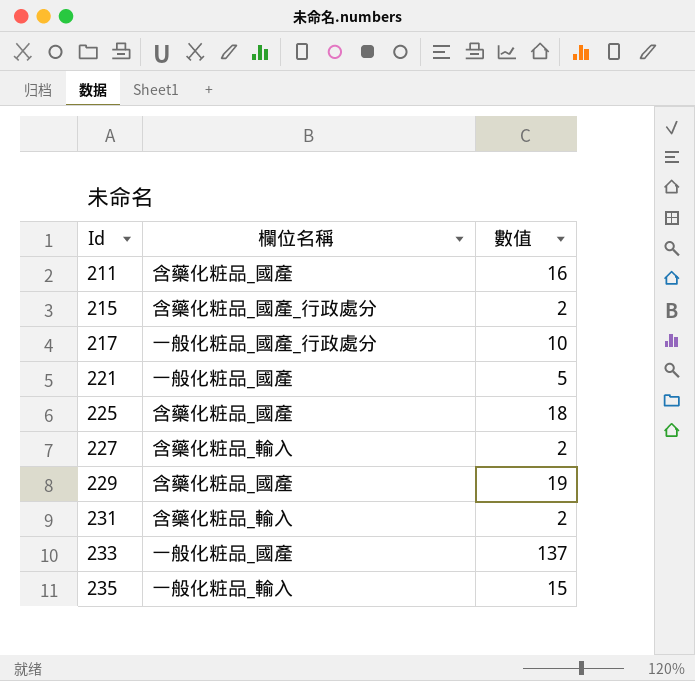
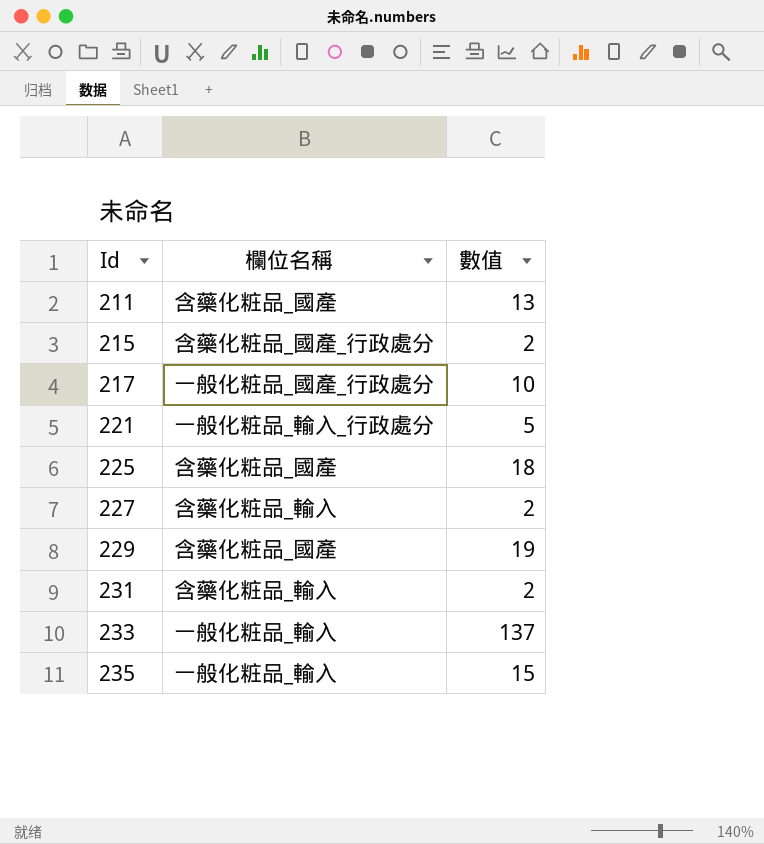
211 | 數值: 16 -> 13
221 | 欄位名稱: 一般化粧品_國產 -> 一般化粧品_輸入_行政處分
233 | 欄位名稱: 一般化粧品_國產 -> 一般化粧品_輸入

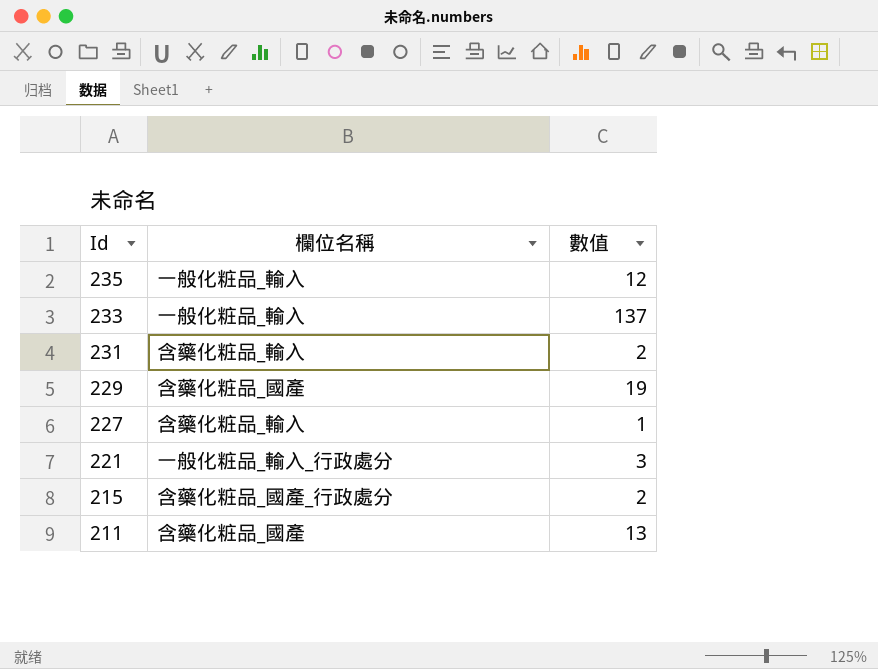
row order: Id ascending -> Id descending
row 217: 一般化粧品_國產_行政處分 | 10 -> none
row 225: 含藥化粧品_國產 | 18 -> none
235 | 數值: 15 -> 12
227 | 數值: 2 -> 1
221 | 數值: 5 -> 3

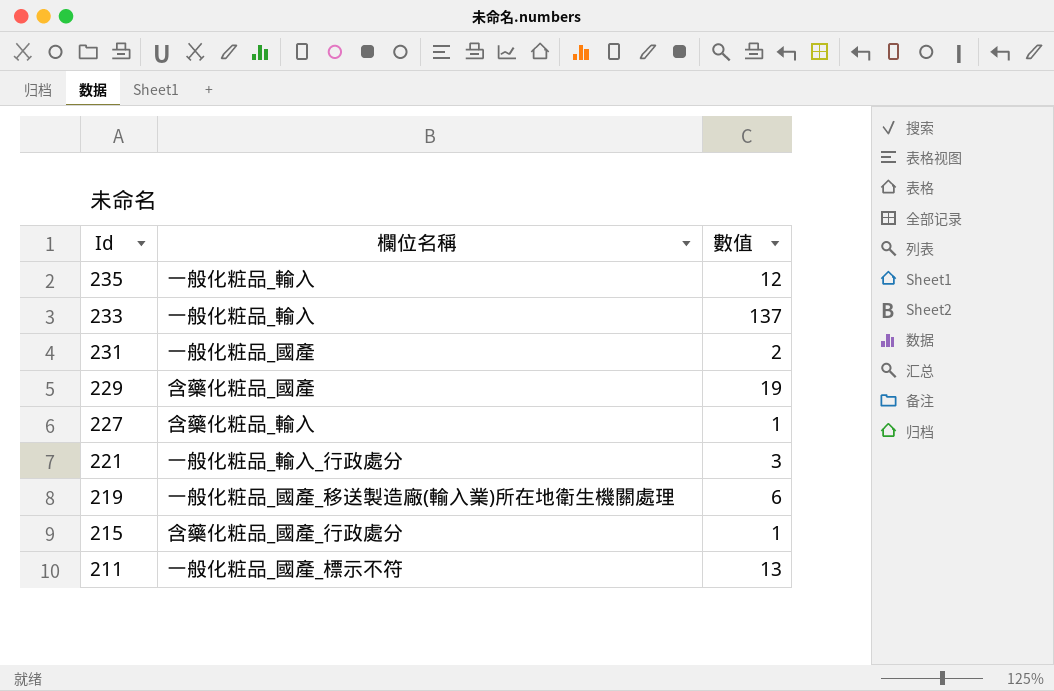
231 | 欄位名稱: 含藥化粧品_輸入 -> 一般化粧品_國產
row 219: none -> 一般化粧品_國產_移送製造廠(輸入業)所在地衛生機關處理 | 6
215 | 數值: 2 -> 1
211 | 欄位名稱: 含藥化粧品_國產 -> 一般化粧品_國產_標示不符

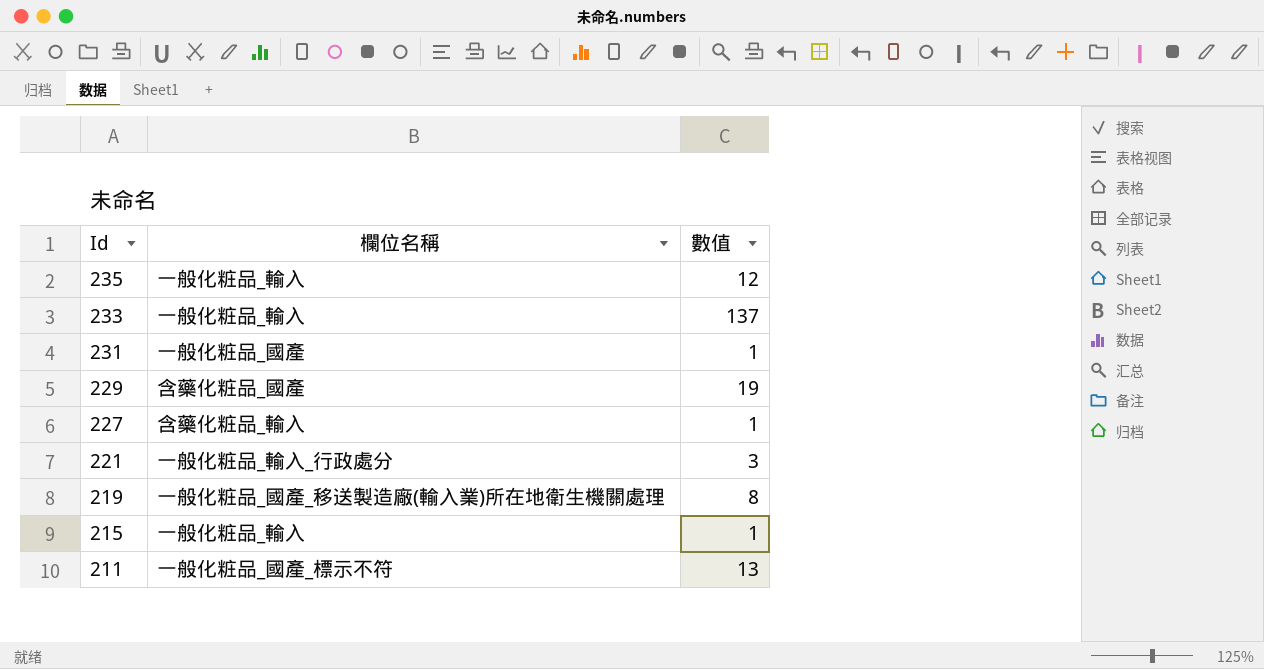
231 | 數值: 2 -> 1
219 | 數值: 6 -> 8
215 | 欄位名稱: 含藥化粧品_國產_行政處分 -> 一般化粧品_輸入

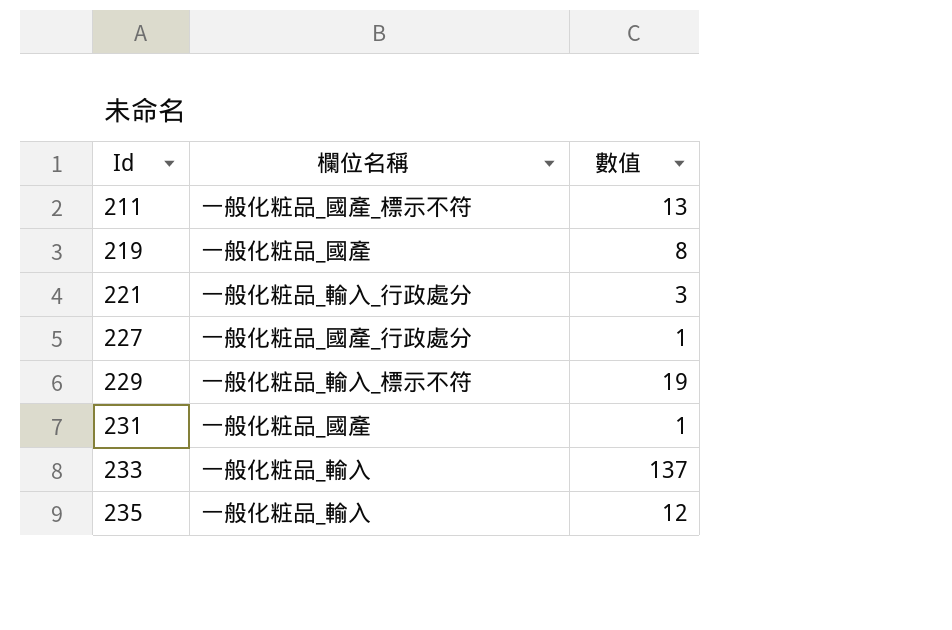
row order: Id descending -> Id ascending
row 215: 一般化粧品_輸入 | 1 -> none
219 | 欄位名稱: 一般化粧品_國產_移送製造廠(輸入業)所在地衛生機關處理 -> 一般化粧品_國產
227 | 欄位名稱: 含藥化粧品_輸入 -> 一般化粧品_國產_行政處分
229 | 欄位名稱: 含藥化粧品_國產 -> 一般化粧品_輸入_標示不符

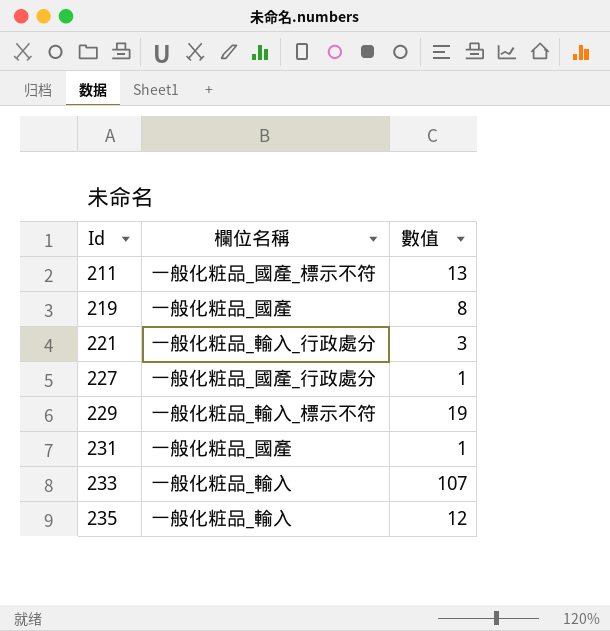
233 | 數值: 137 -> 107

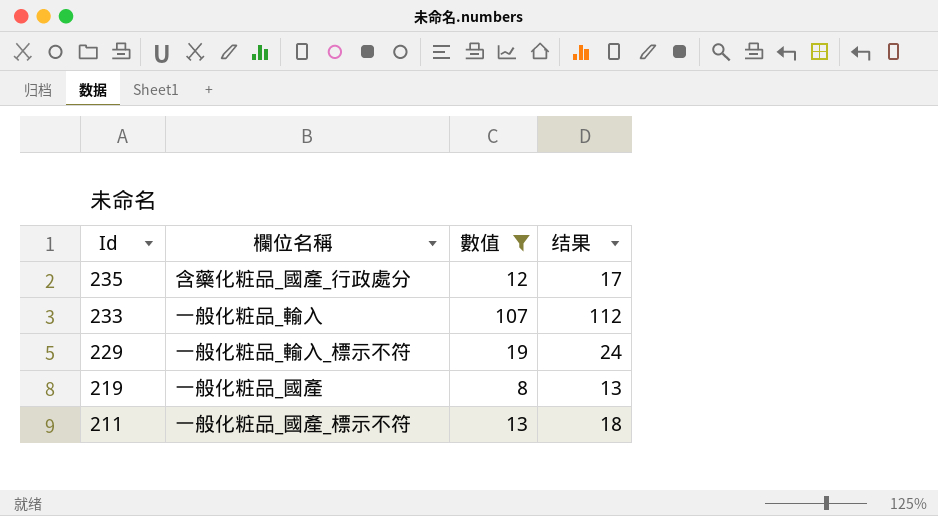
filter: none -> 數值 >= 8
row order: Id ascending -> Id descending
column 结果 | formula: none -> [數值] + 5
235 | 欄位名稱: 一般化粧品_輸入 -> 含藥化粧品_國產_行政處分

